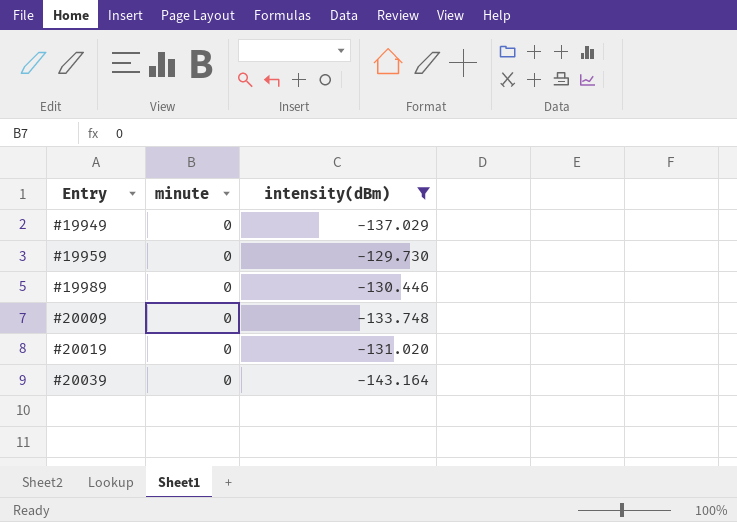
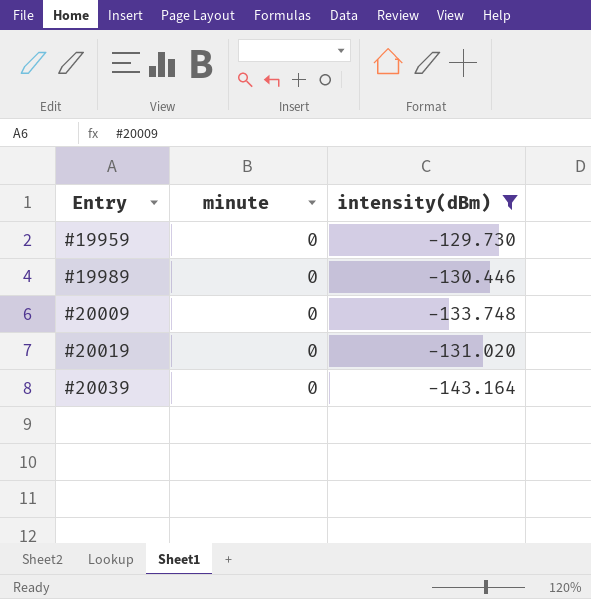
row #19949: 0 | -137.029 -> none

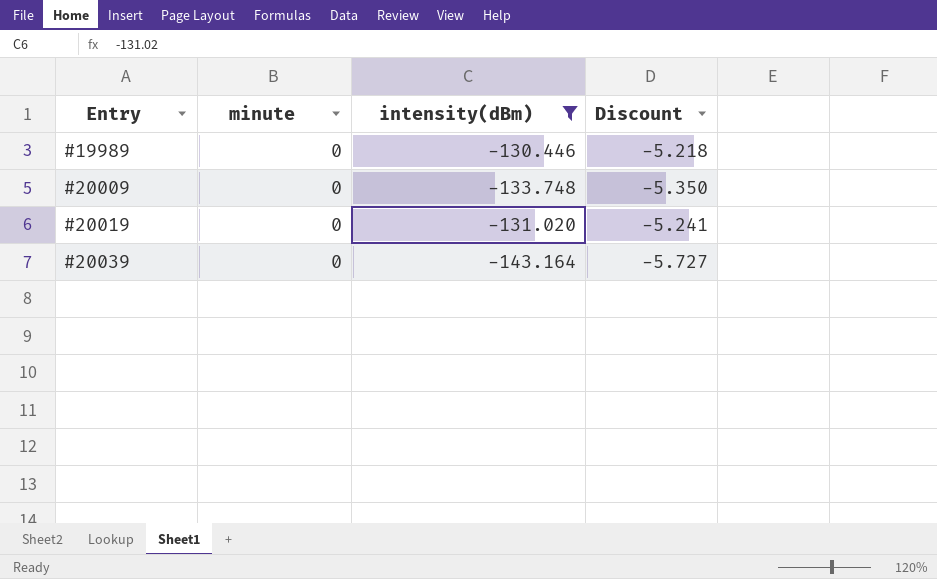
column Discount | formula: none -> [intensity(dBm)] * 0.04
row #19959: 0 | -129.730 -> none

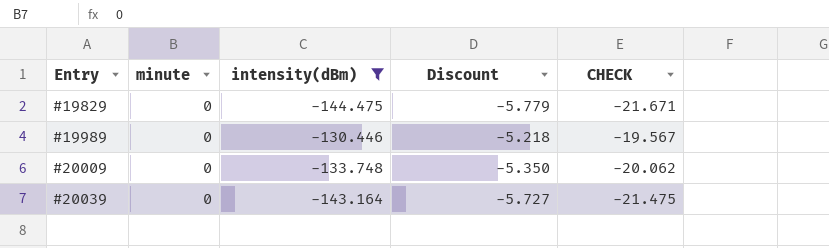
column CHECK | formula: none -> [intensity(dBm)] * 0.15
row #20019: 0 | -131.020 | -5.241 -> none
row #19829: none -> 0 | -144.475 | -5.779 | -21.671

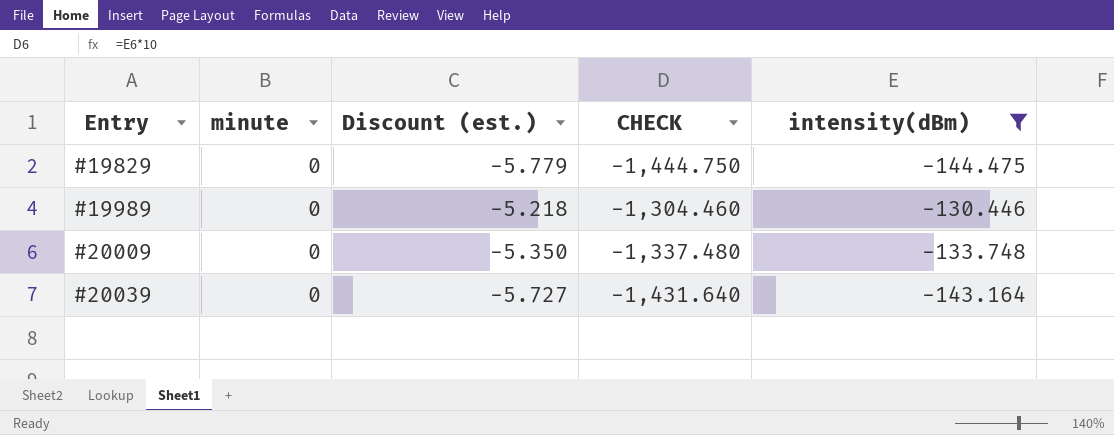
column name: Discount -> Discount (est.)
column CHECK | formula: [intensity(dBm)] * 0.15 -> [intensity(dBm)] * 10
column intensity(dBm) | position: 3 -> 5

